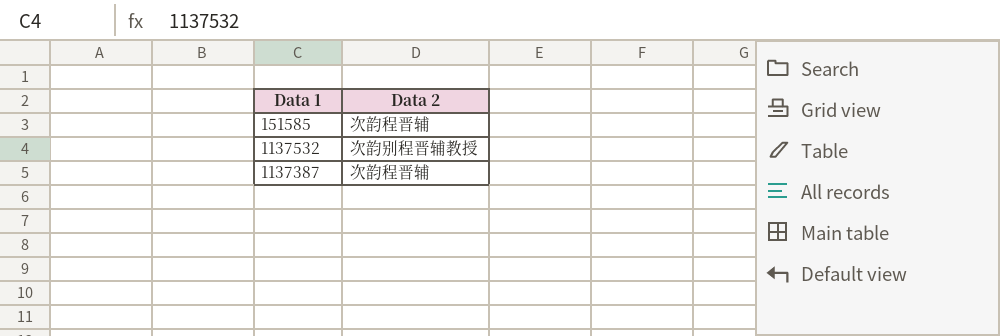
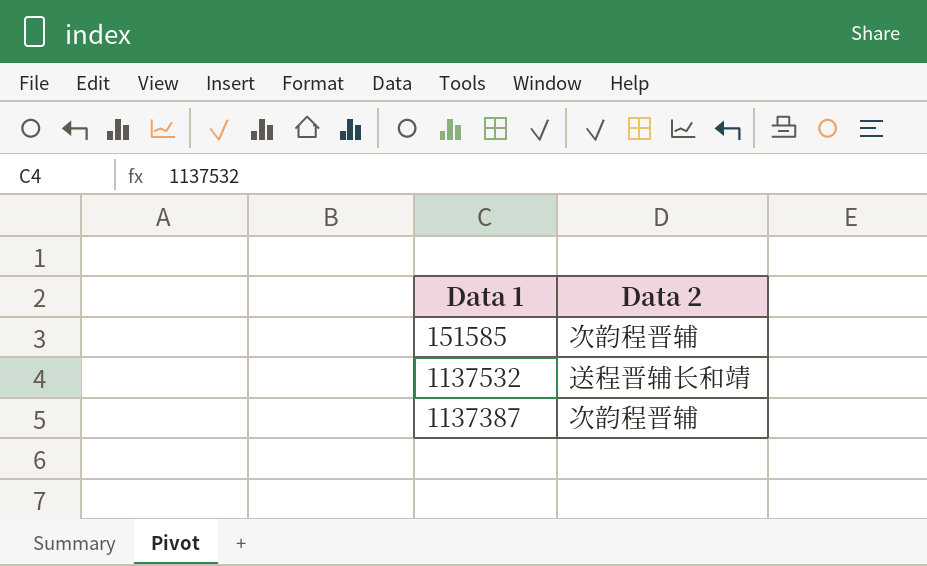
1137532 | Data 2: 次韵别程晋辅教授 -> 送程晋辅长和靖

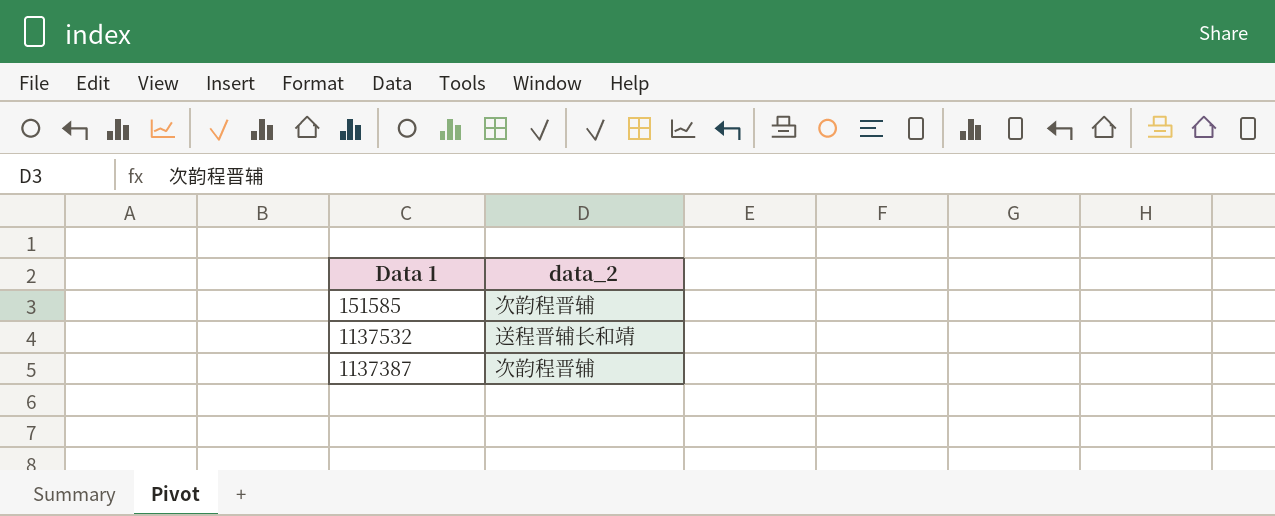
column name: Data 2 -> data_2

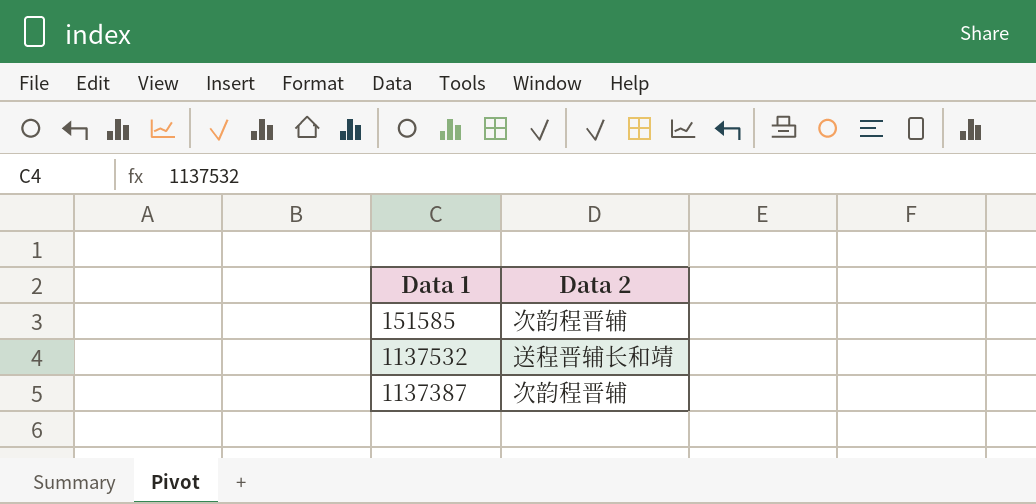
column name: data_2 -> Data 2

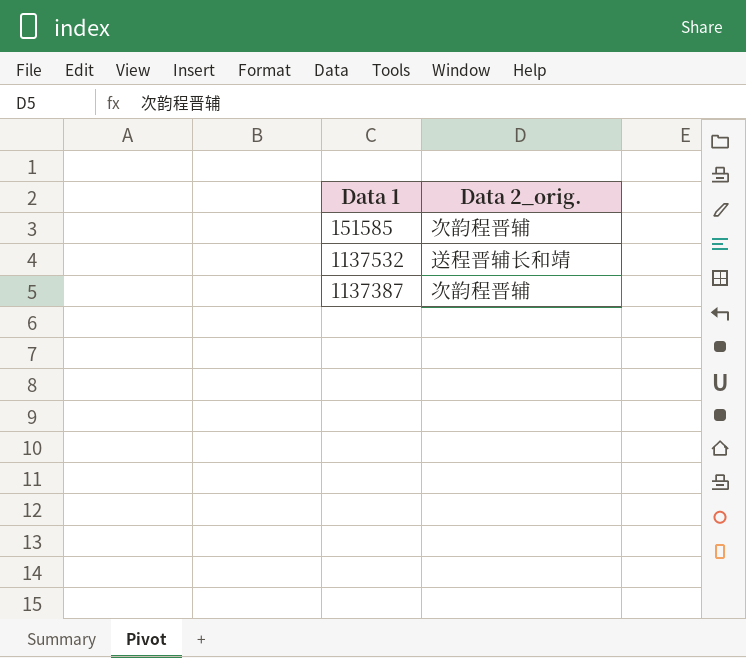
column name: Data 2 -> Data 2_orig.

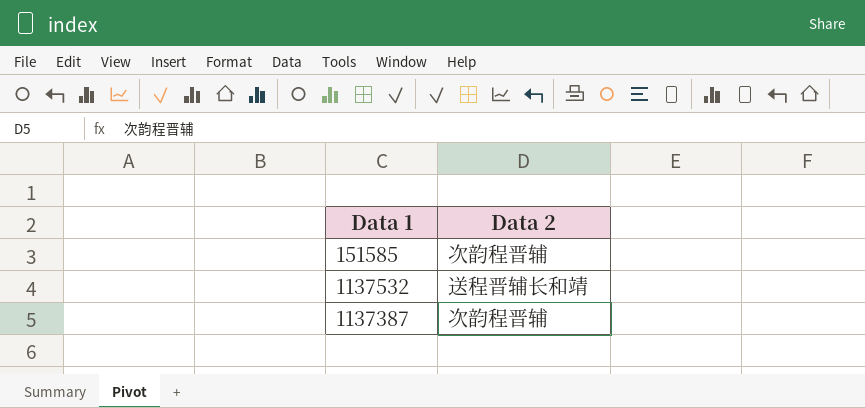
column name: Data 2_orig. -> Data 2

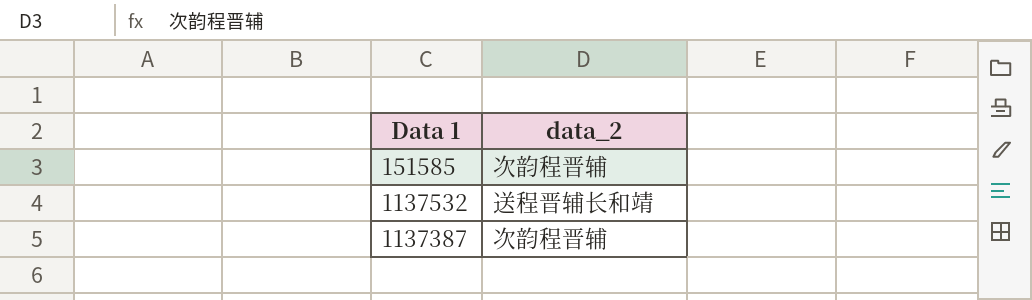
column name: Data 2 -> data_2

